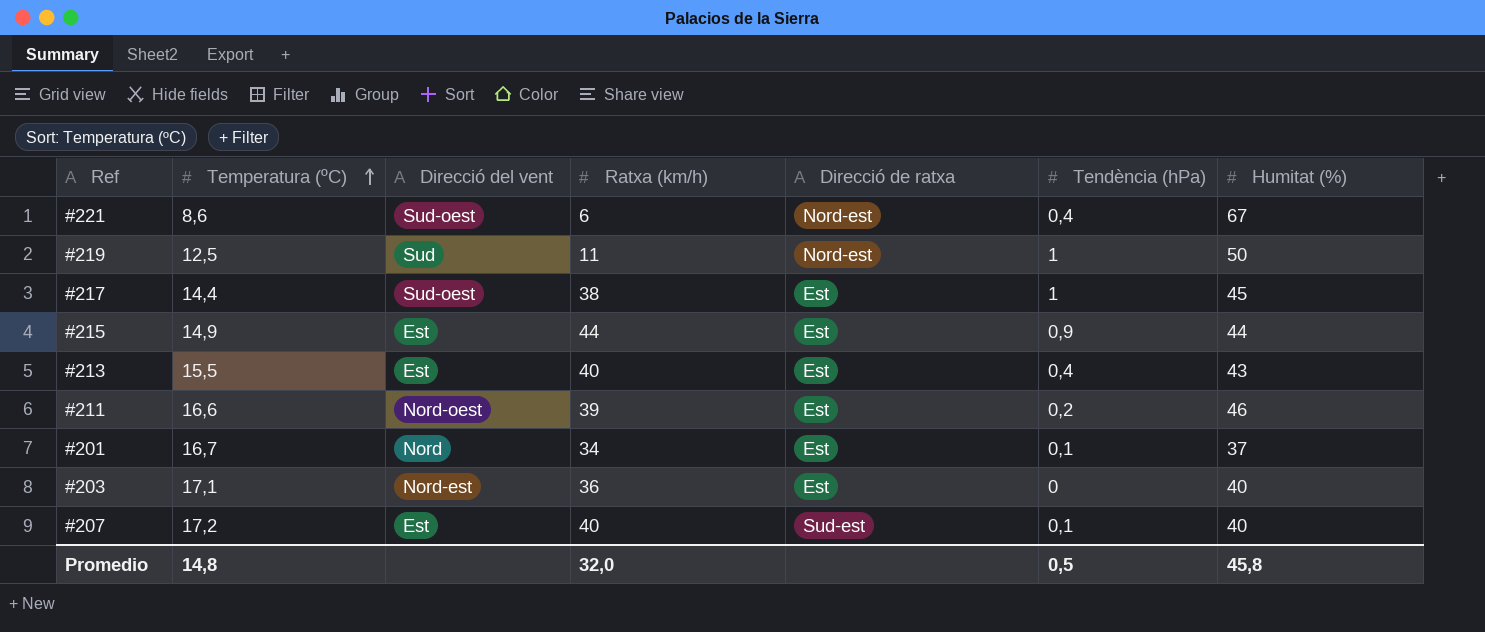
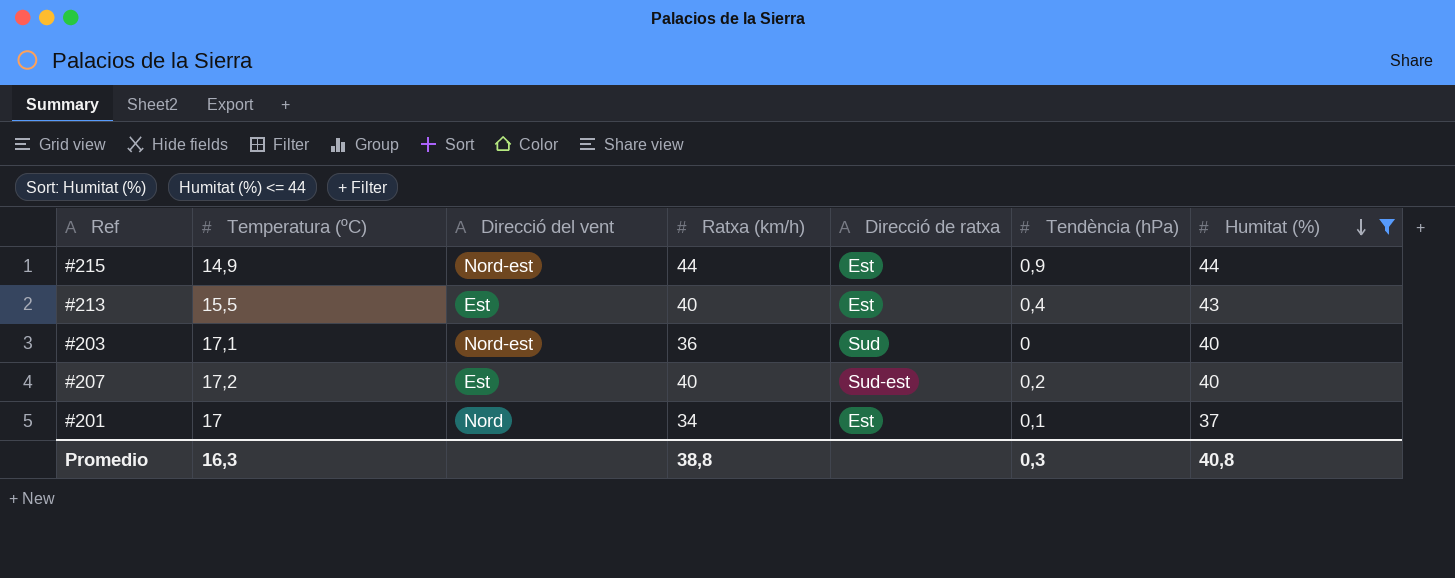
filter: none -> Humitat (%) <= 44
row order: Temperatura (ºC) ascending -> Humitat (%) descending
#215 | Direcció del vent: Est -> Nord-est
#203 | Direcció de ratxa: Est -> Sud
#207 | Tendència (hPa): 0,1 -> 0,2
#201 | Temperatura (ºC): 16,7 -> 17
Promedio | Temperatura (ºC): 14,8 -> 16,3
Promedio | Ratxa (km/h): 32,0 -> 38,8
Promedio | Tendència (hPa): 0,5 -> 0,3
Promedio | Humitat (%): 45,8 -> 40,8

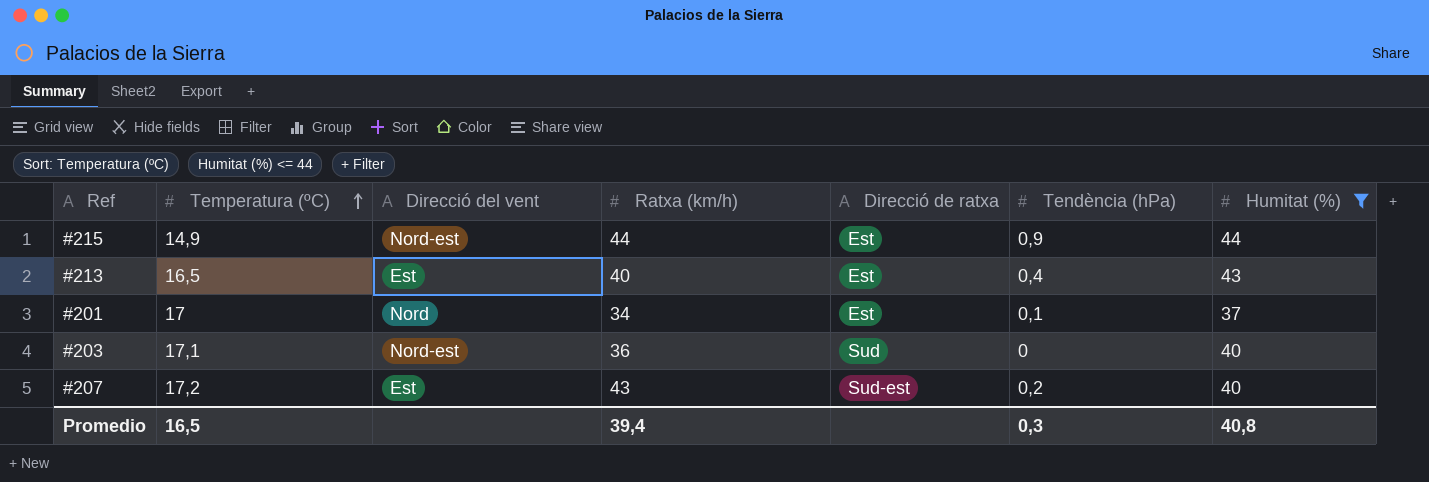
row order: Humitat (%) descending -> Temperatura (ºC) ascending
#213 | Temperatura (ºC): 15,5 -> 16,5
#207 | Ratxa (km/h): 40 -> 43
Promedio | Temperatura (ºC): 16,3 -> 16,5
Promedio | Ratxa (km/h): 38,8 -> 39,4

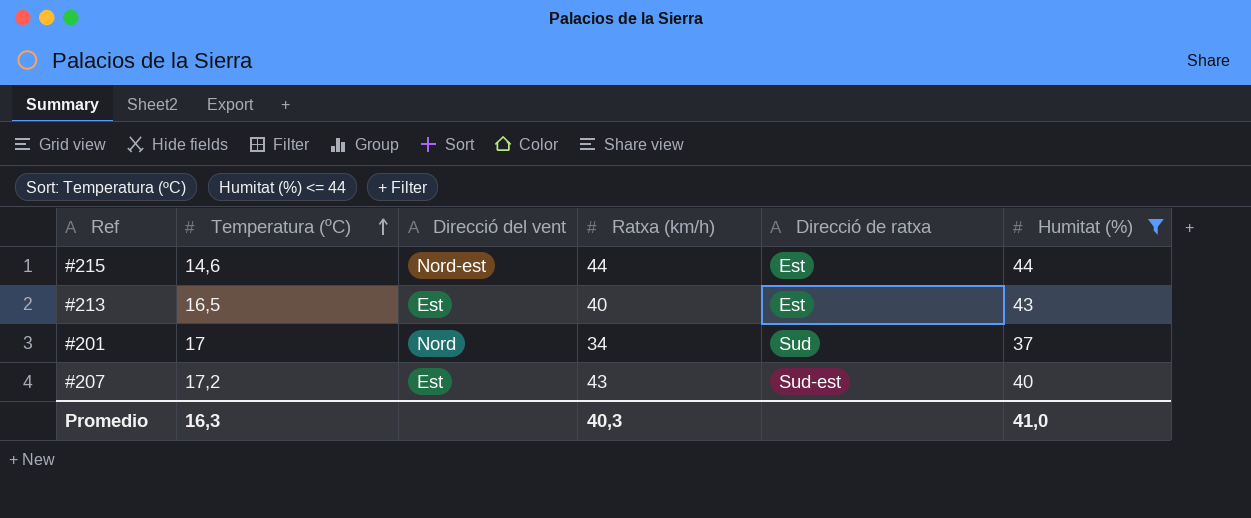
column Tendència (hPa) | position: 6 -> none
row #203: 17,1 | Nord-est | 36 | Sud | 0 | 40 -> none
#215 | Temperatura (ºC): 14,9 -> 14,6
#201 | Direcció de ratxa: Est -> Sud
Promedio | Temperatura (ºC): 16,5 -> 16,3
Promedio | Ratxa (km/h): 39,4 -> 40,3
Promedio | Humitat (%): 40,8 -> 41,0

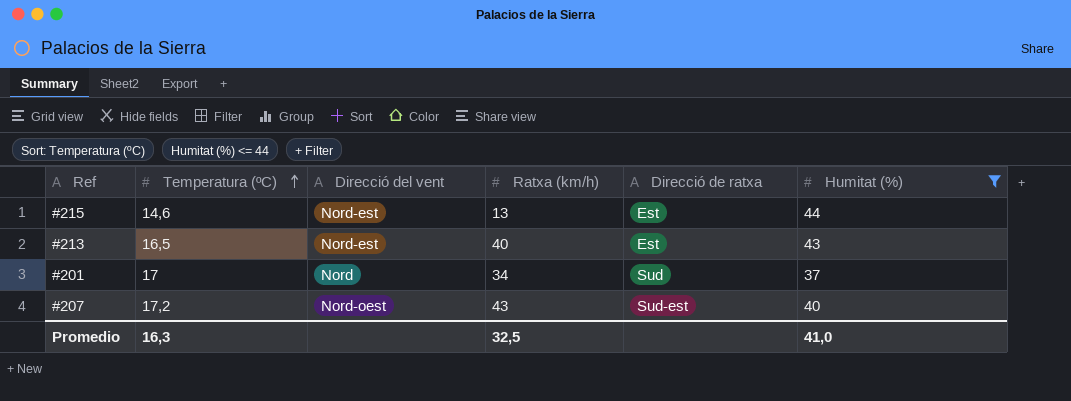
#215 | Ratxa (km/h): 44 -> 13
#213 | Direcció del vent: Est -> Nord-est
#207 | Direcció del vent: Est -> Nord-oest
Promedio | Ratxa (km/h): 40,3 -> 32,5

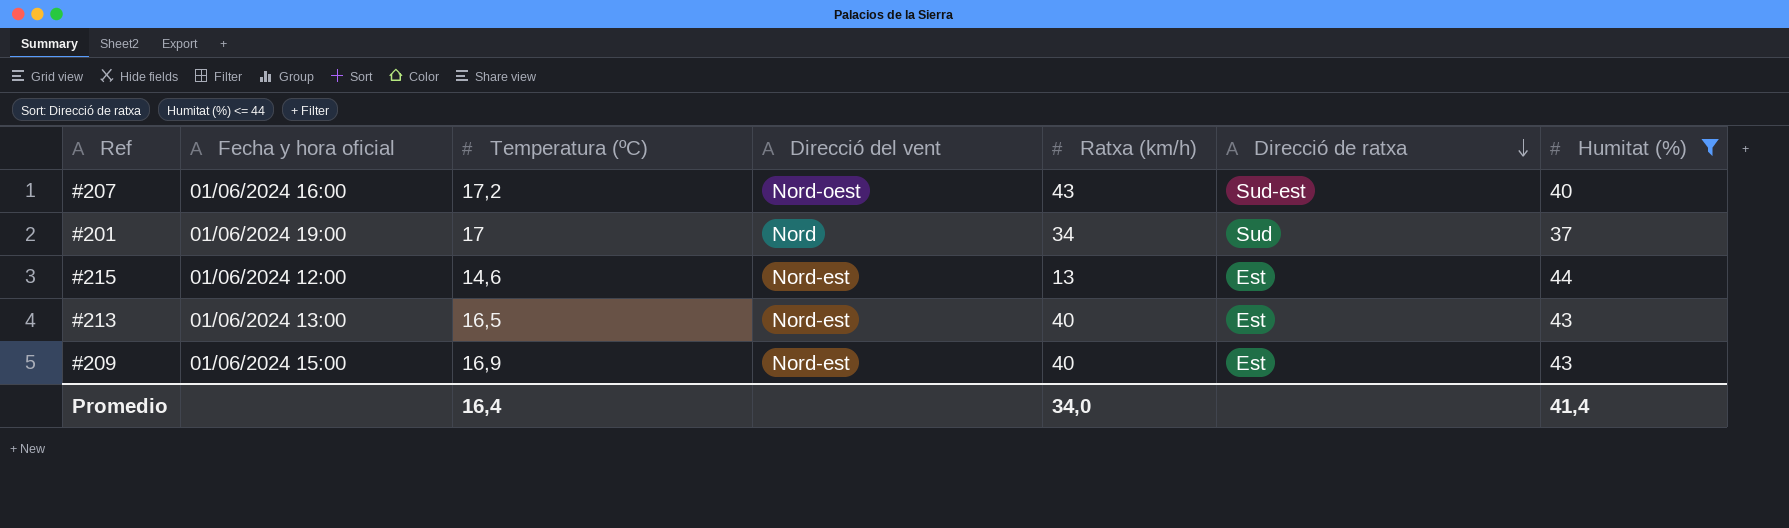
row order: Temperatura (ºC) ascending -> Direcció de ratxa descending
column Fecha y hora oficial | position: none -> 2
row #209: none -> 01/06/2024 15:00 | 16,9 | Nord-est | 40 | Est | 43
Promedio | Temperatura (ºC): 16,3 -> 16,4
Promedio | Ratxa (km/h): 32,5 -> 34,0
Promedio | Humitat (%): 41,0 -> 41,4

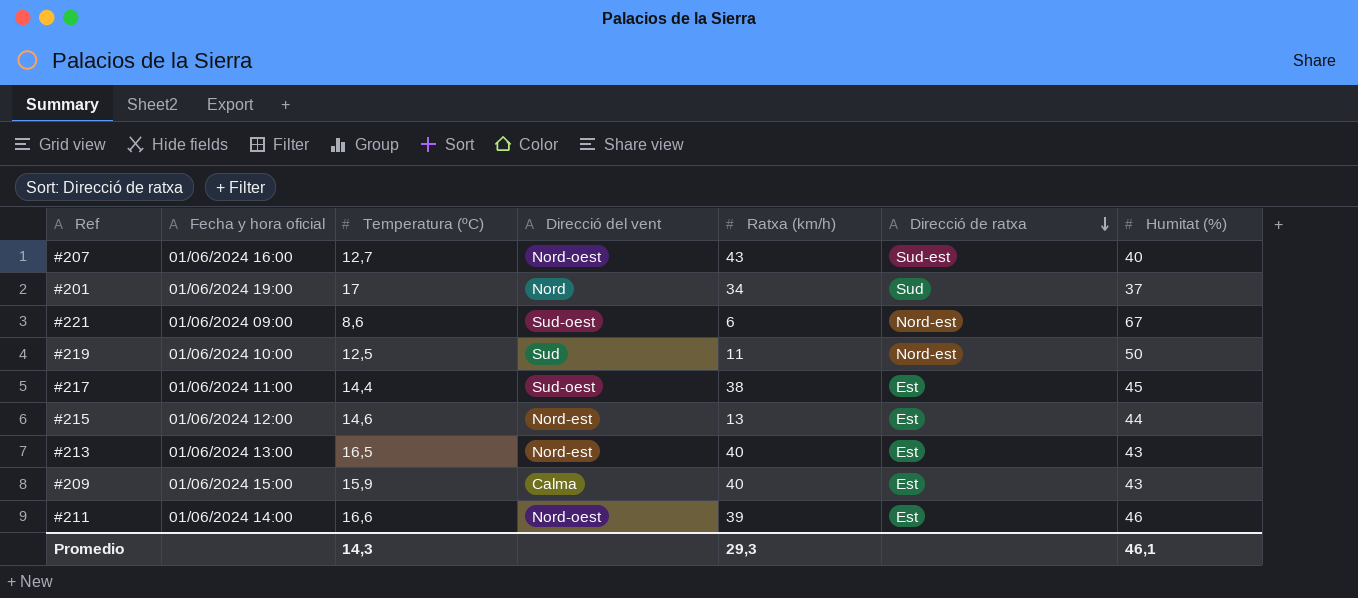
filter: Humitat (%) <= 44 -> none
#207 | Temperatura (ºC): 17,2 -> 12,7
#209 | Temperatura (ºC): 16,9 -> 15,9
#209 | Direcció del vent: Nord-est -> Calma
Promedio | Temperatura (ºC): 16,4 -> 14,3
Promedio | Ratxa (km/h): 34,0 -> 29,3
Promedio | Humitat (%): 41,4 -> 46,1

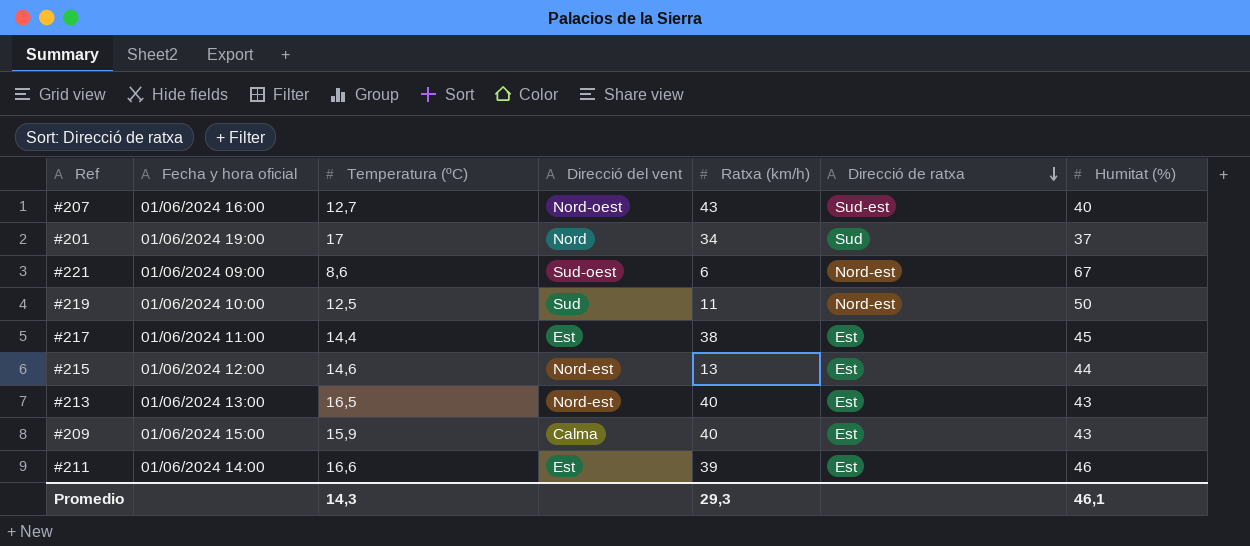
#217 | Direcció del vent: Sud-oest -> Est
#211 | Direcció del vent: Nord-oest -> Est

